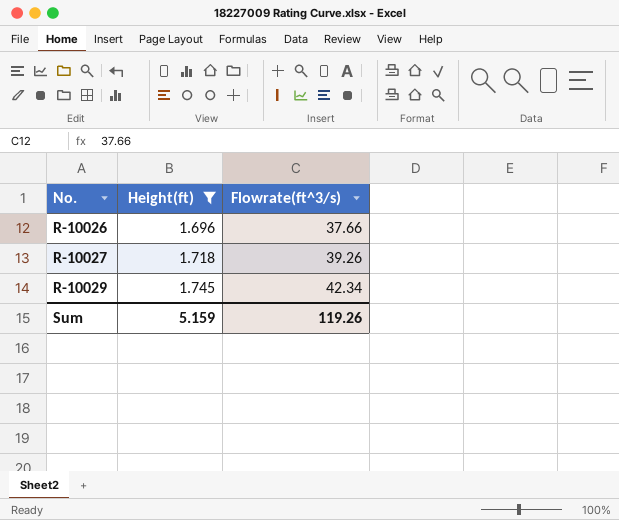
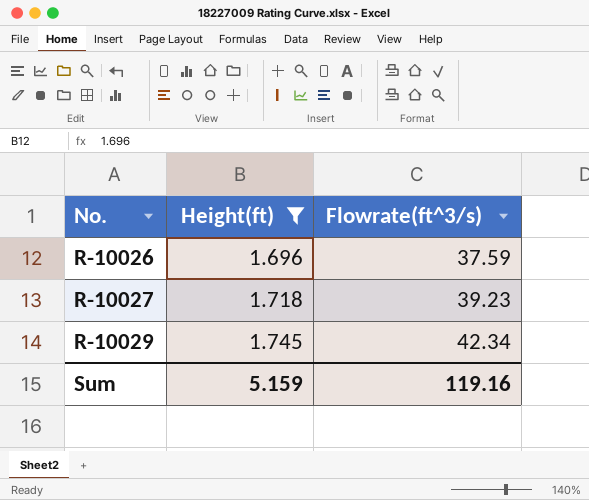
R-10026 | Flowrate(ft^3/s): 37.66 -> 37.59
R-10027 | Flowrate(ft^3/s): 39.26 -> 39.23
Sum | Flowrate(ft^3/s): 119.26 -> 119.16

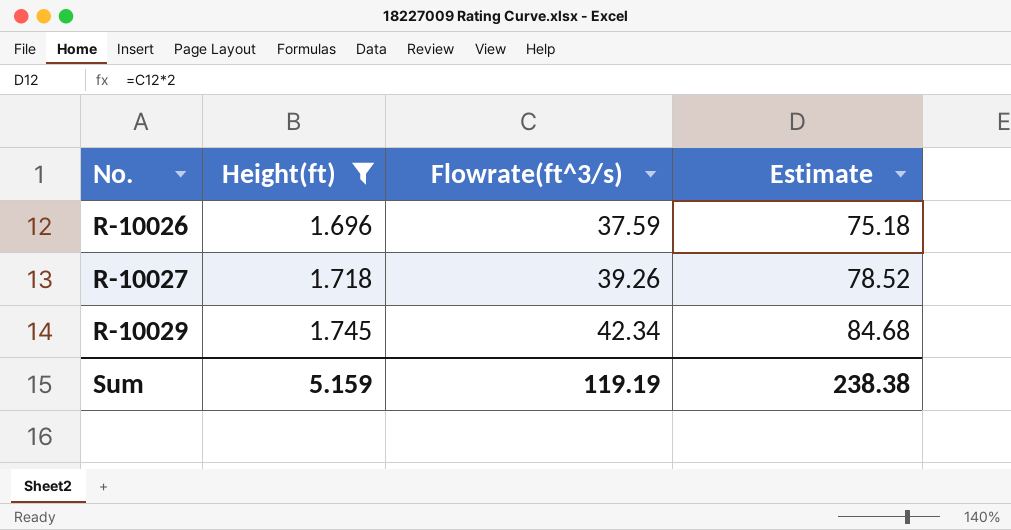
column Estimate | formula: none -> [Flowrate(ft^3/s)] * 2
R-10027 | Flowrate(ft^3/s): 39.23 -> 39.26
Sum | Flowrate(ft^3/s): 119.16 -> 119.19

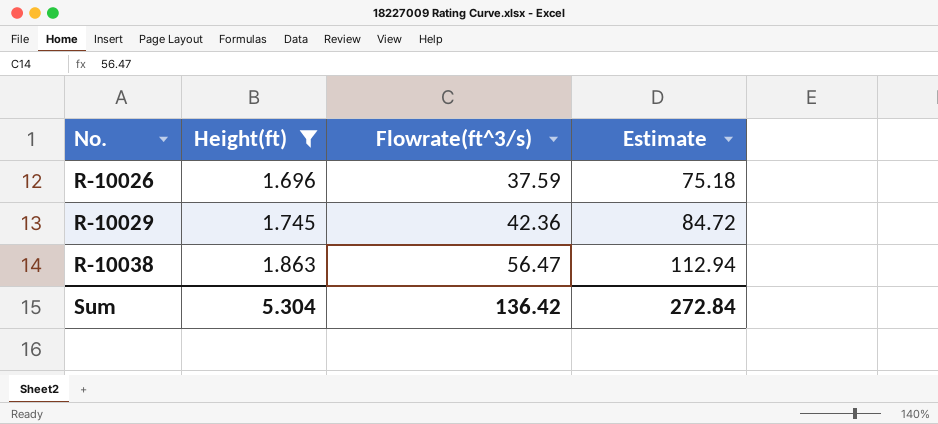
row R-10027: 1.718 | 39.26 | 78.52 -> none
R-10029 | Flowrate(ft^3/s): 42.34 -> 42.36
R-10029 | Estimate: 84.68 -> 84.72
row R-10038: none -> 1.863 | 56.47 | 112.94
Sum | Height(ft): 5.159 -> 5.304
Sum | Flowrate(ft^3/s): 119.19 -> 136.42
Sum | Estimate: 238.38 -> 272.84

